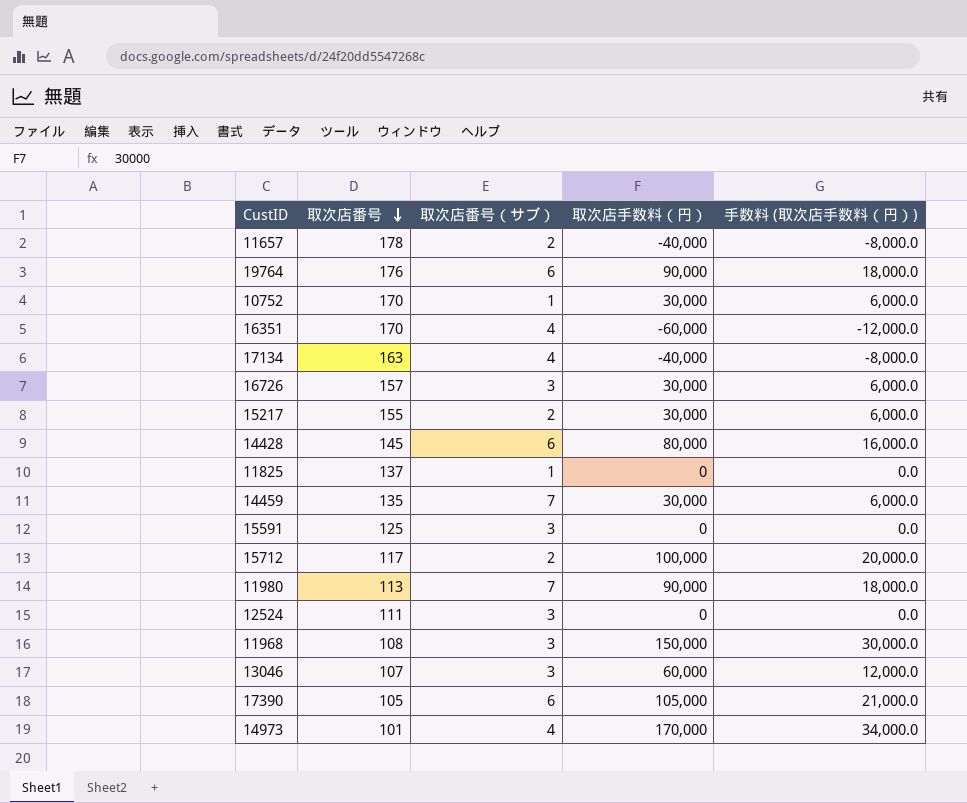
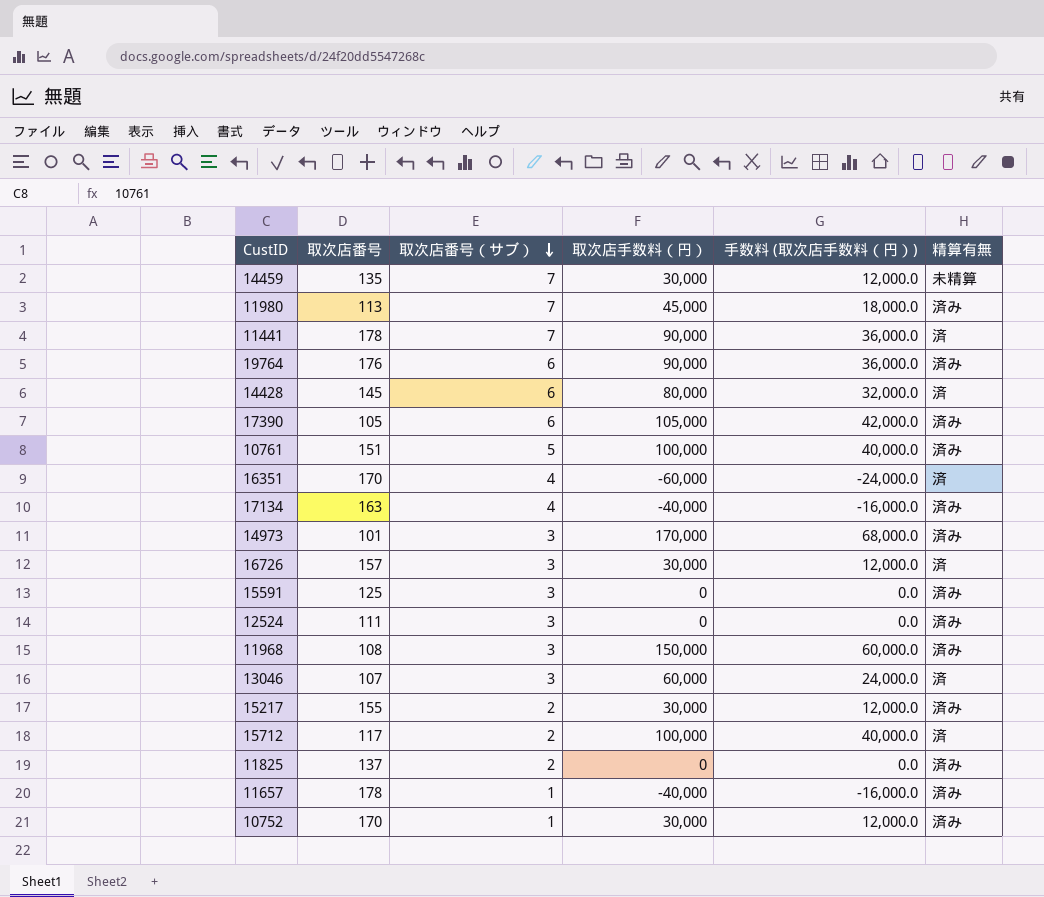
row order: 取次店番号 descending -> 取次店番号（サブ） descending
column 手数料 (取次店手数料（円）) | formula: [取次店手数料（円）] * 0.2 -> [取次店手数料（円）] * 0.4
column 精算有無 | position: none -> 6
11980 | 取次店手数料（円）: 90,000 -> 45,000
row 11441: none -> 178 | 7 | 90,000 | 36,000.0 | 済
row 10761: none -> 151 | 5 | 100,000 | 40,000.0 | 済み
14973 | 取次店番号（サブ）: 4 -> 3
11825 | 取次店番号（サブ）: 1 -> 2
11657 | 取次店番号（サブ）: 2 -> 1

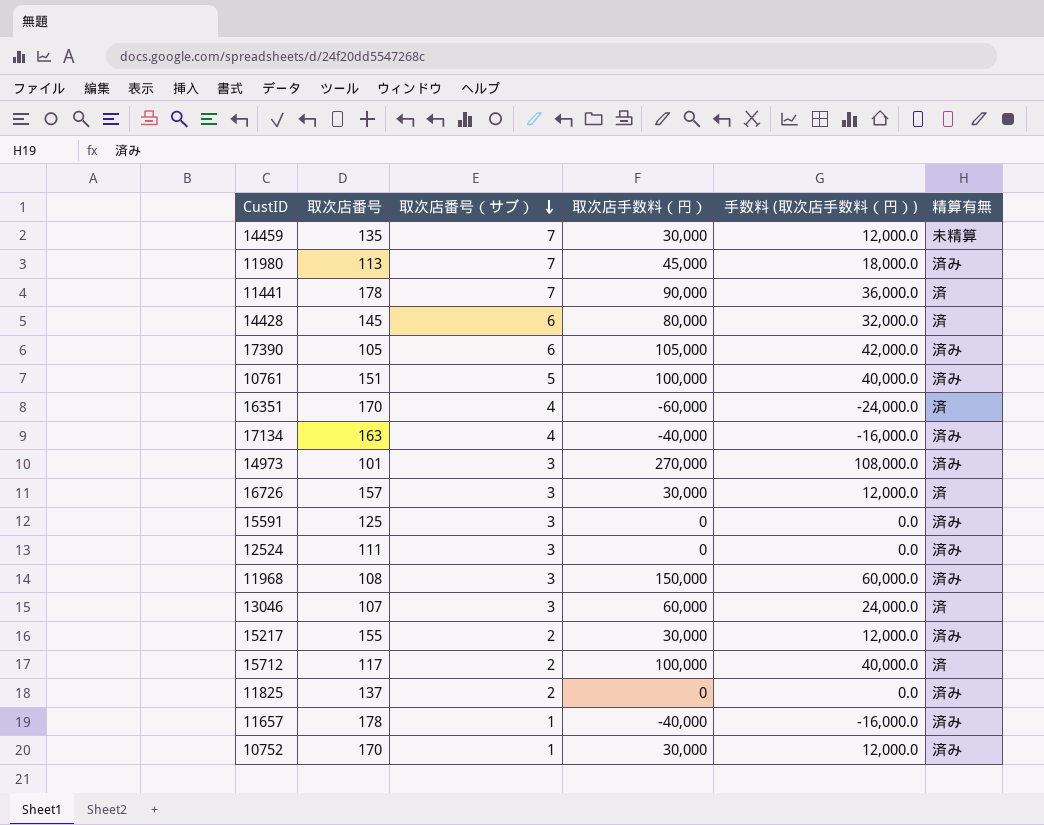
row 19764: 176 | 6 | 90,000 | 36,000.0 | 済み -> none
14973 | 取次店手数料（円）: 170,000 -> 270,000
14973 | 手数料 (取次店手数料（円）): 68,000.0 -> 108,000.0

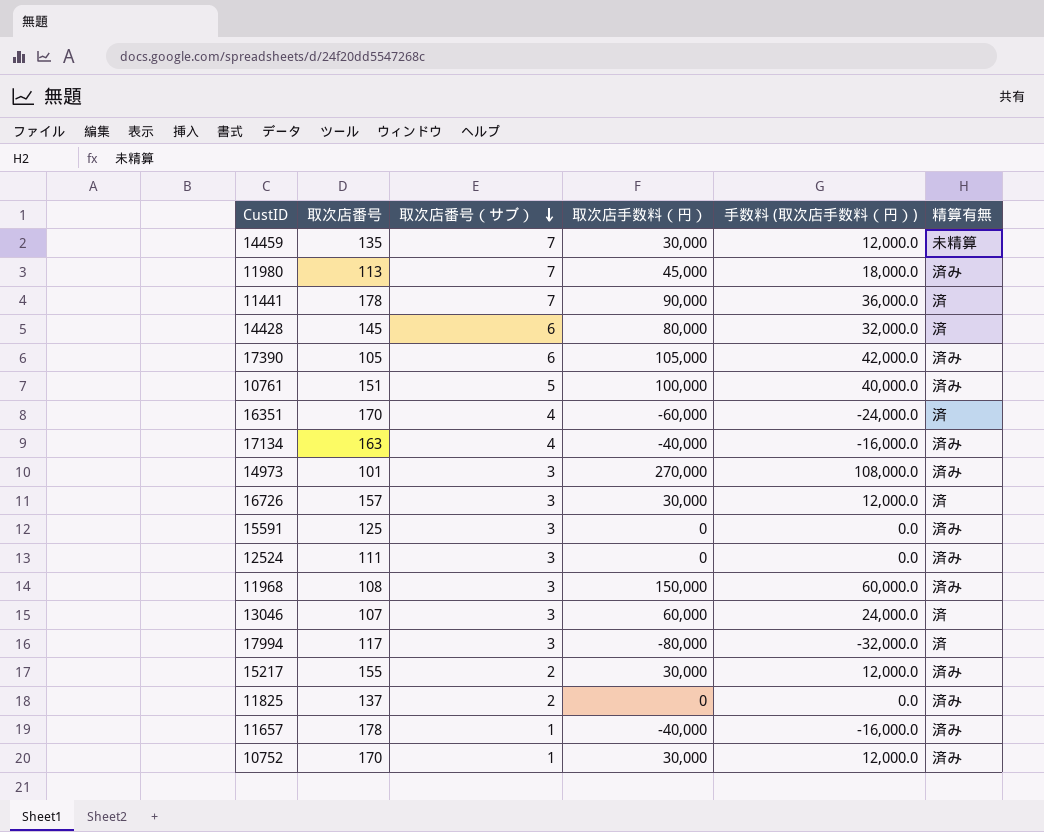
row 15712: 117 | 2 | 100,000 | 40,000.0 | 済 -> none
row 17994: none -> 117 | 3 | -80,000 | -32,000.0 | 済

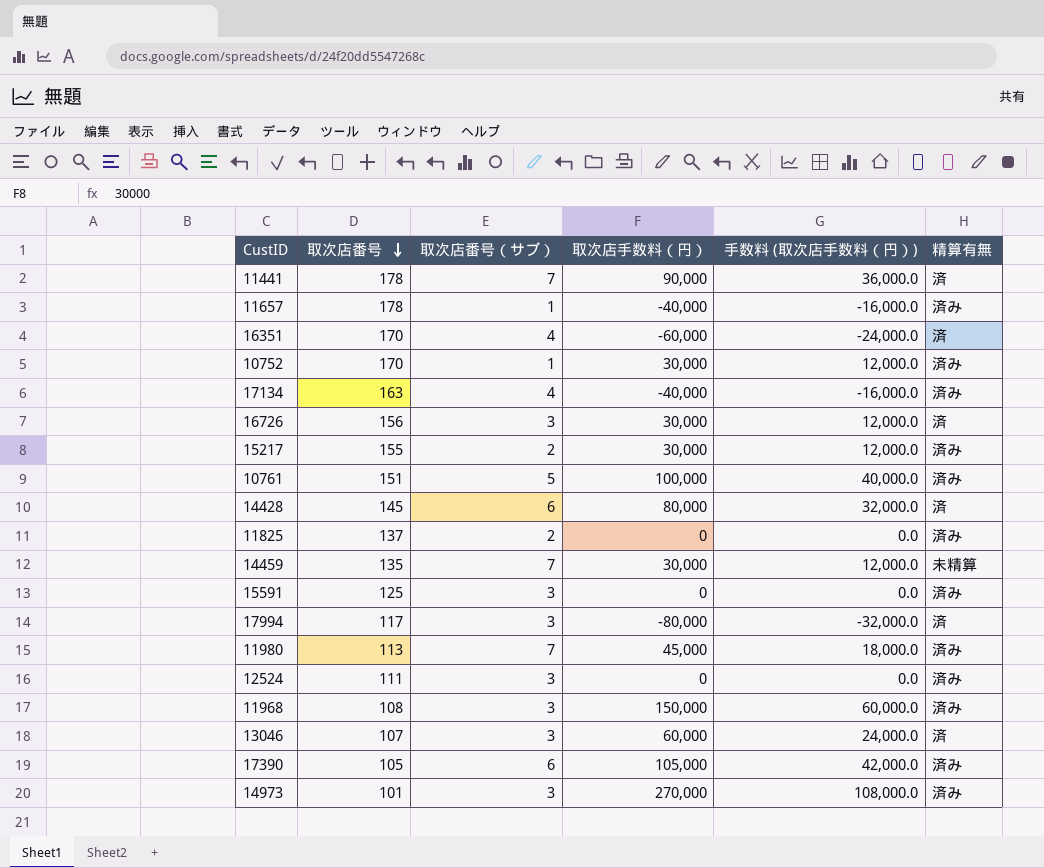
row order: 取次店番号（サブ） descending -> 取次店番号 descending
16726 | 取次店番号: 157 -> 156

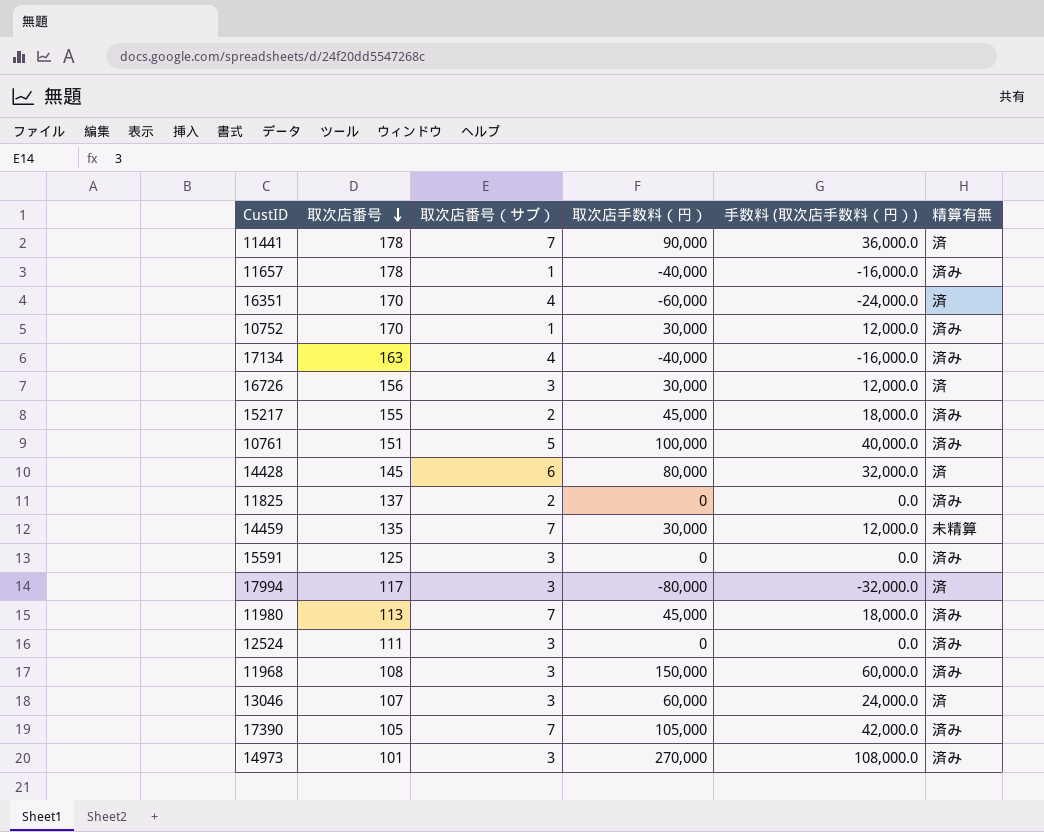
15217 | 取次店手数料（円）: 30,000 -> 45,000
15217 | 手数料 (取次店手数料（円）): 12,000.0 -> 18,000.0
17390 | 取次店番号（サブ）: 6 -> 7

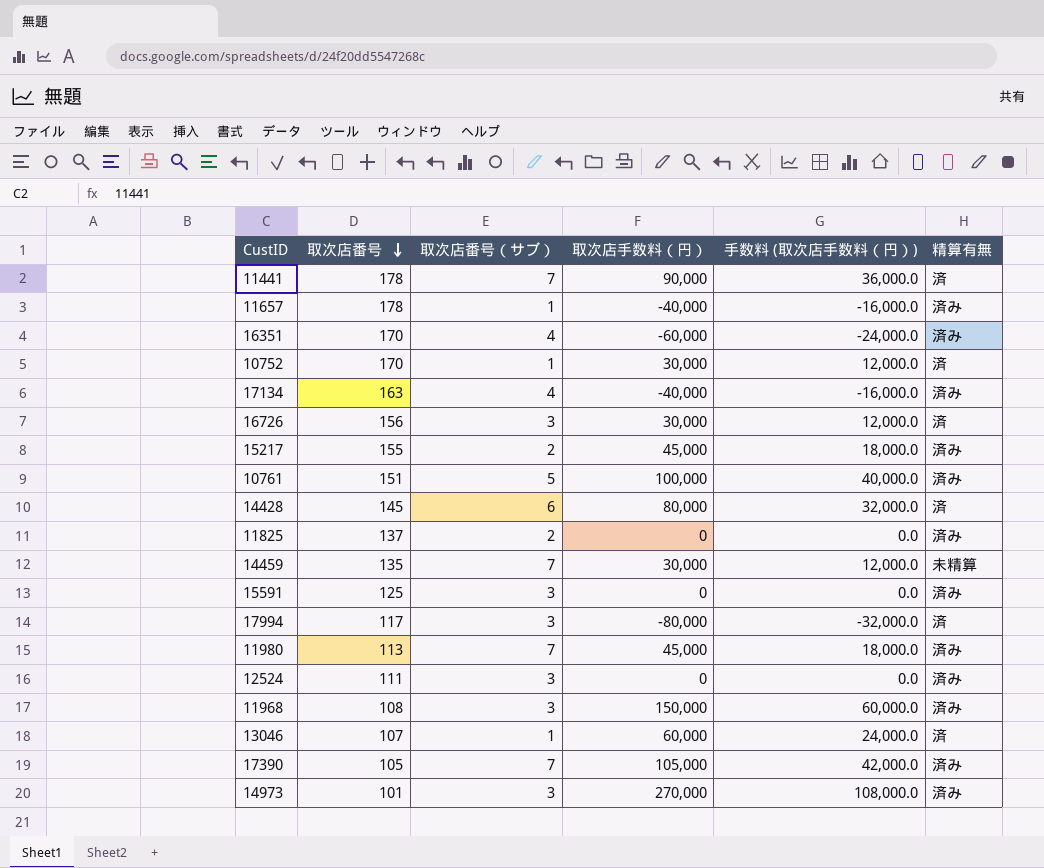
16351 | 精算有無: 済 -> 済み
10752 | 精算有無: 済み -> 済
13046 | 取次店番号（サブ）: 3 -> 1

